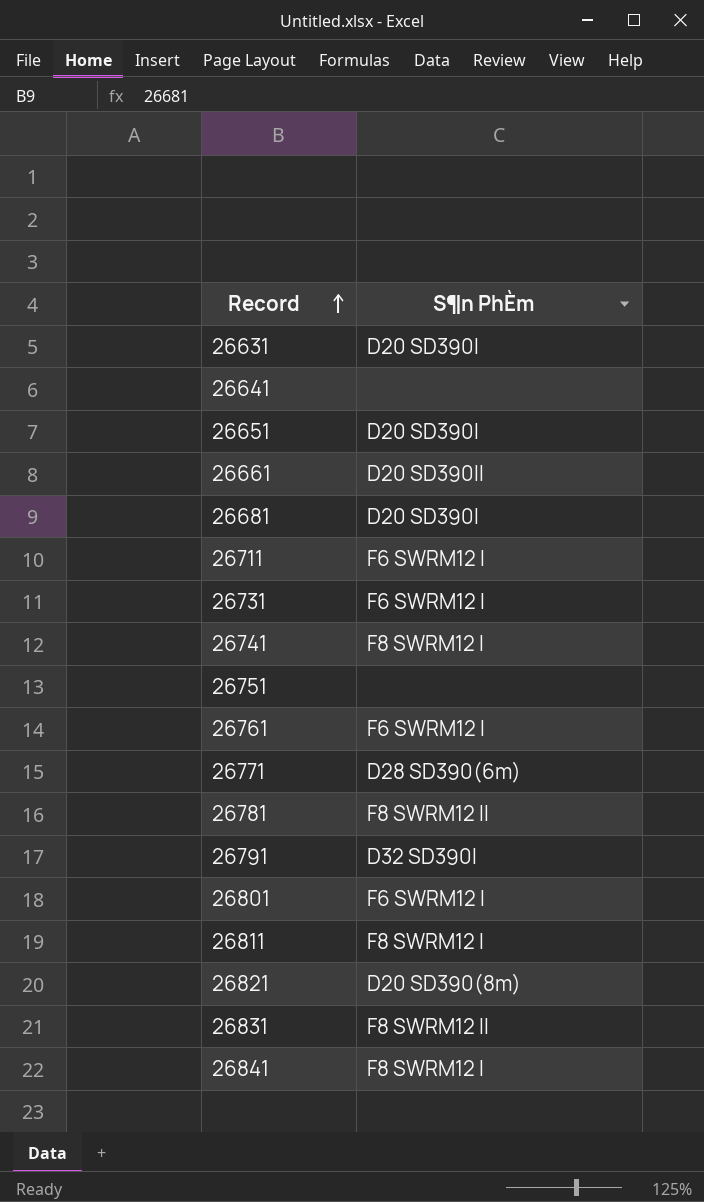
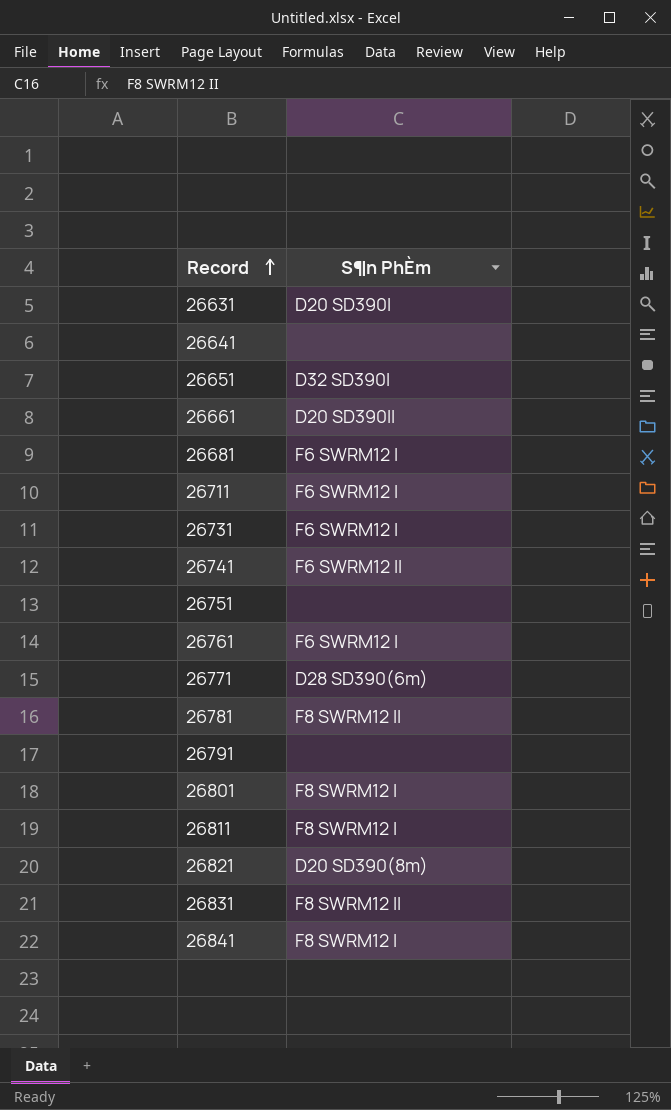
26651 | S¶n PhÈm: D20 SD390I -> D32 SD390I
26681 | S¶n PhÈm: D20 SD390I -> F6 SWRM12 I
26741 | S¶n PhÈm: F8 SWRM12 I -> F6 SWRM12 II
26791 | S¶n PhÈm: D32 SD390I -> none
26801 | S¶n PhÈm: F6 SWRM12 I -> F8 SWRM12 I

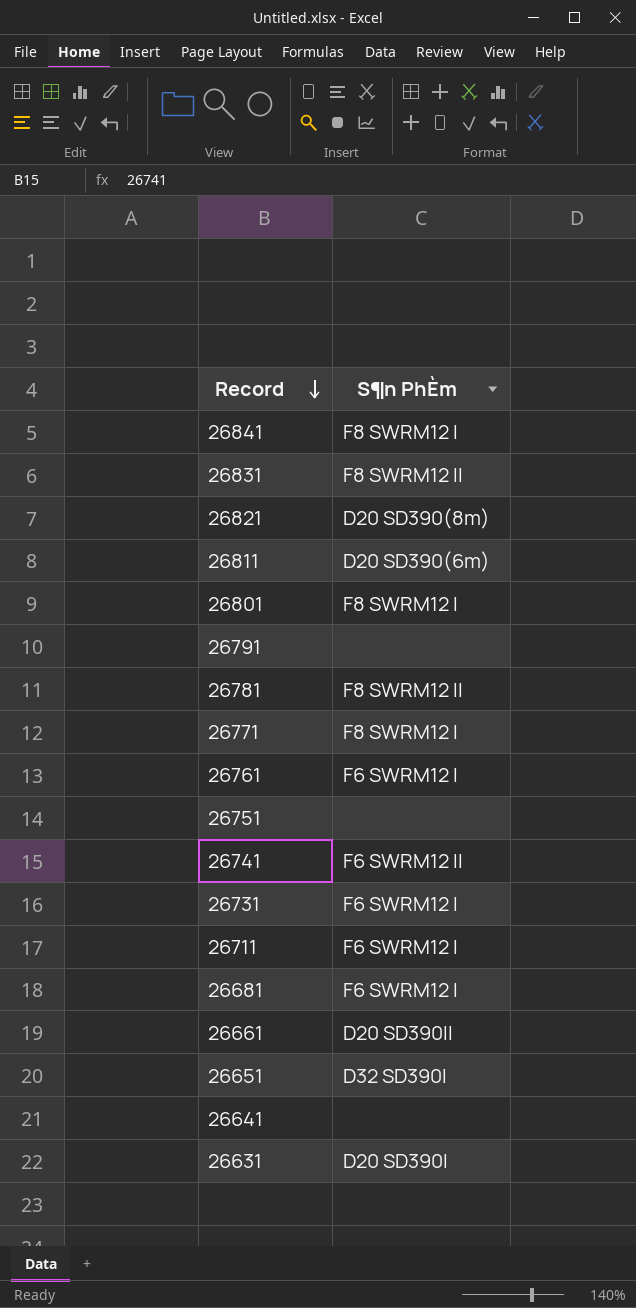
row order: Record ascending -> Record descending
26811 | S¶n PhÈm: F8 SWRM12 I -> D20 SD390(6m)
26771 | S¶n PhÈm: D28 SD390(6m) -> F8 SWRM12 I

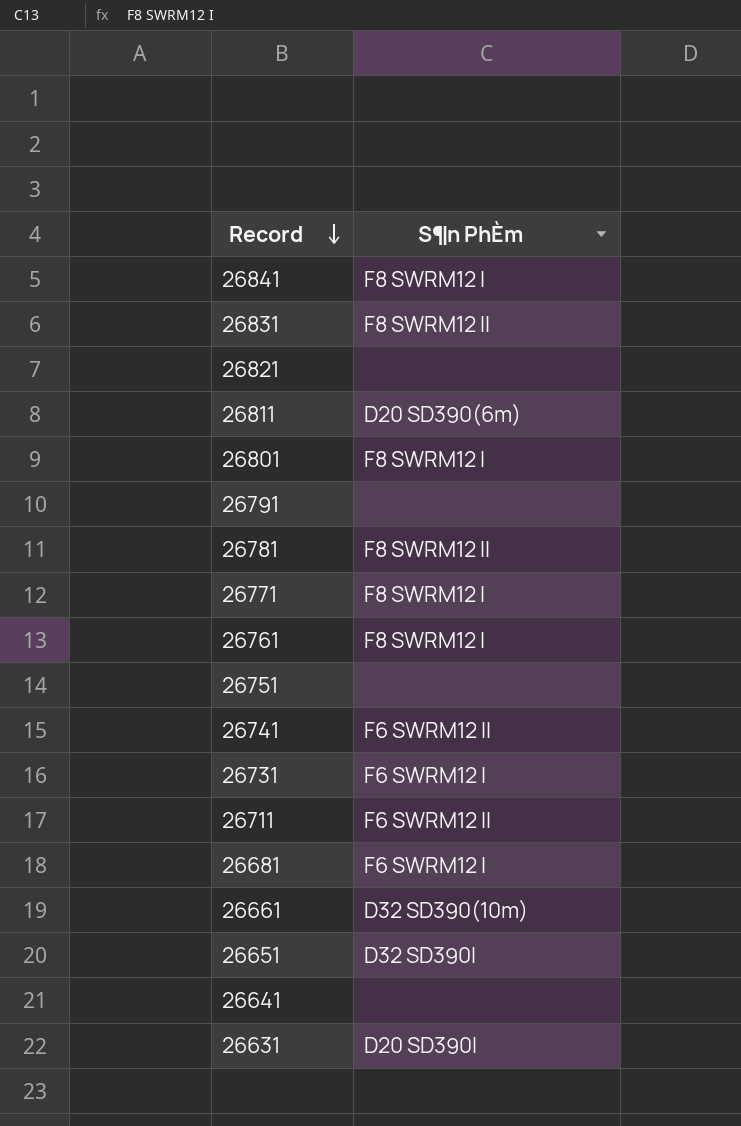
26821 | S¶n PhÈm: D20 SD390(8m) -> none
26761 | S¶n PhÈm: F6 SWRM12 I -> F8 SWRM12 I
26711 | S¶n PhÈm: F6 SWRM12 I -> F6 SWRM12 II
26661 | S¶n PhÈm: D20 SD390II -> D32 SD390(10m)

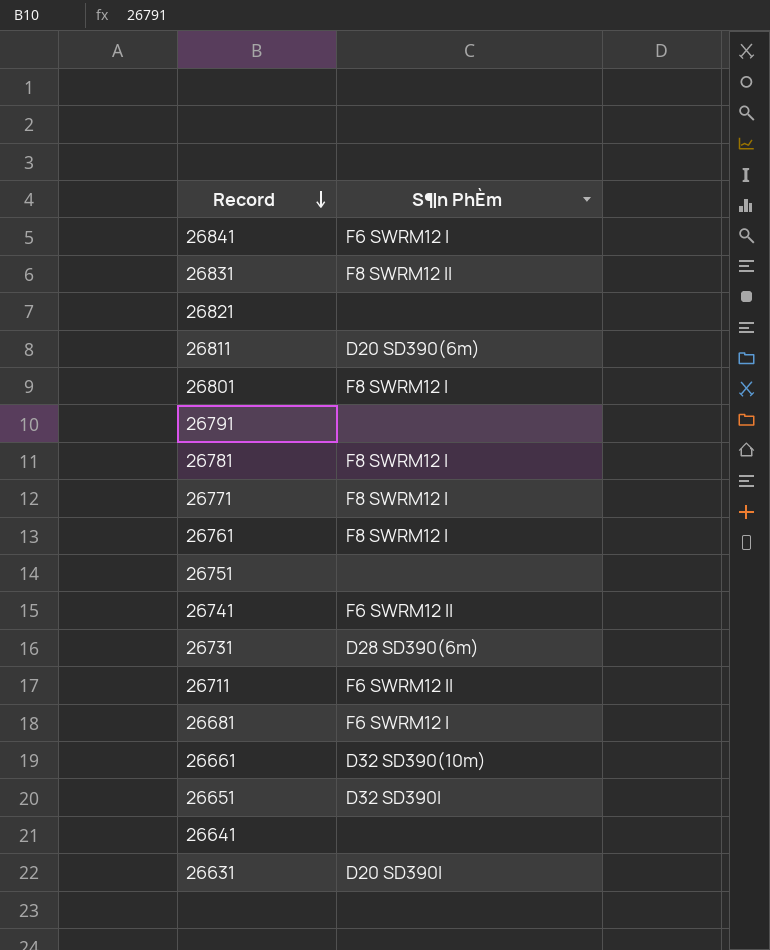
26841 | S¶n PhÈm: F8 SWRM12 I -> F6 SWRM12 I
26781 | S¶n PhÈm: F8 SWRM12 II -> F8 SWRM12 I
26731 | S¶n PhÈm: F6 SWRM12 I -> D28 SD390(6m)

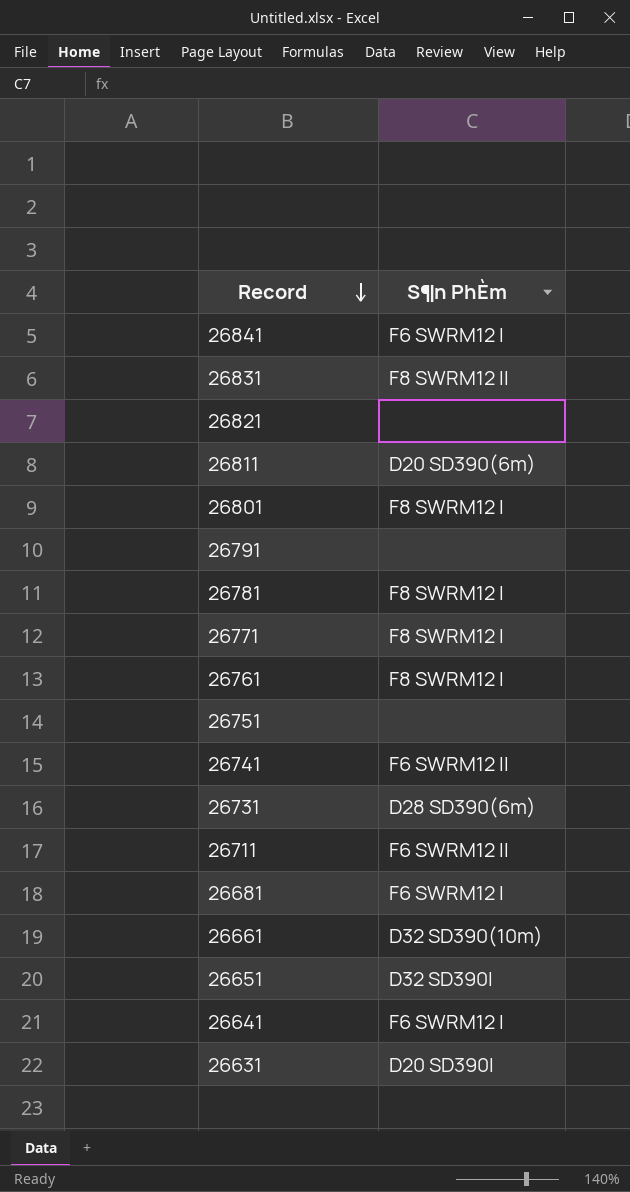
26641 | S¶n PhÈm: none -> F6 SWRM12 I

